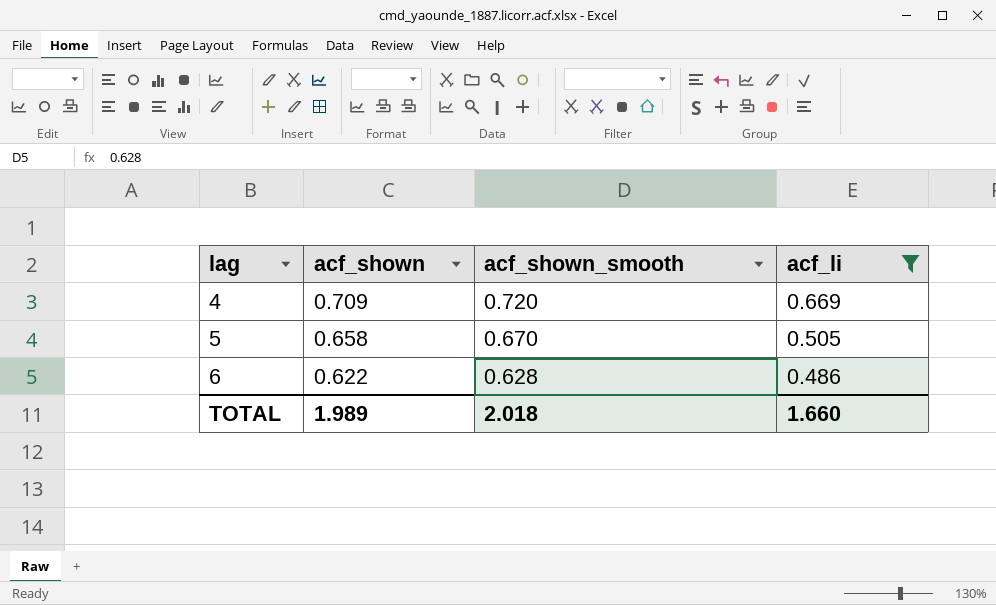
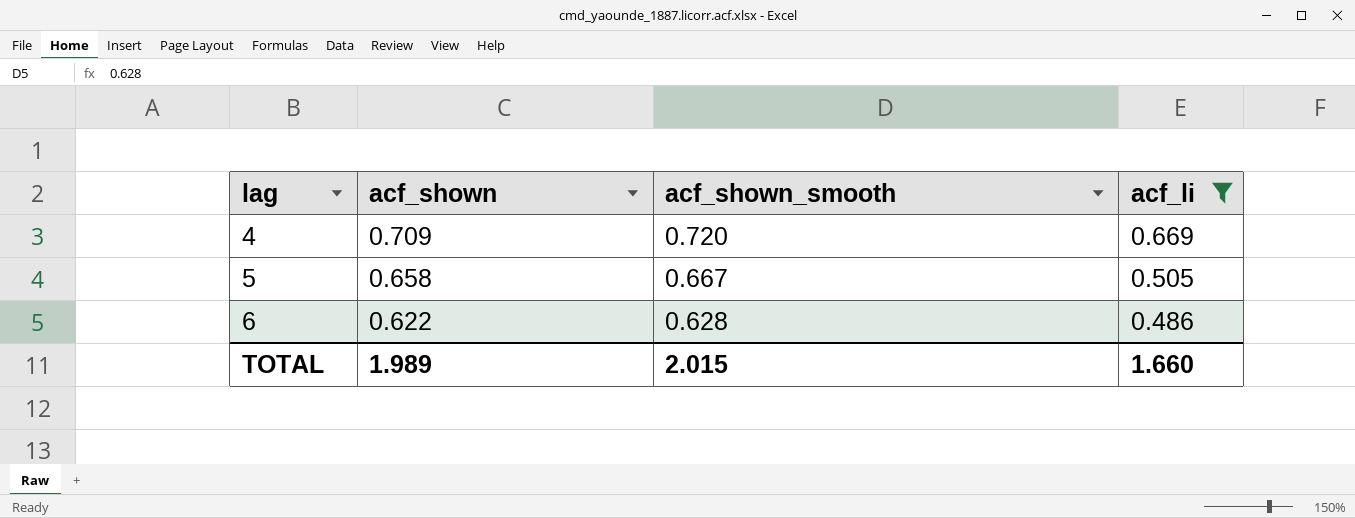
5 | acf_shown_smooth: 0.670 -> 0.667
TOTAL | acf_shown_smooth: 2.018 -> 2.015

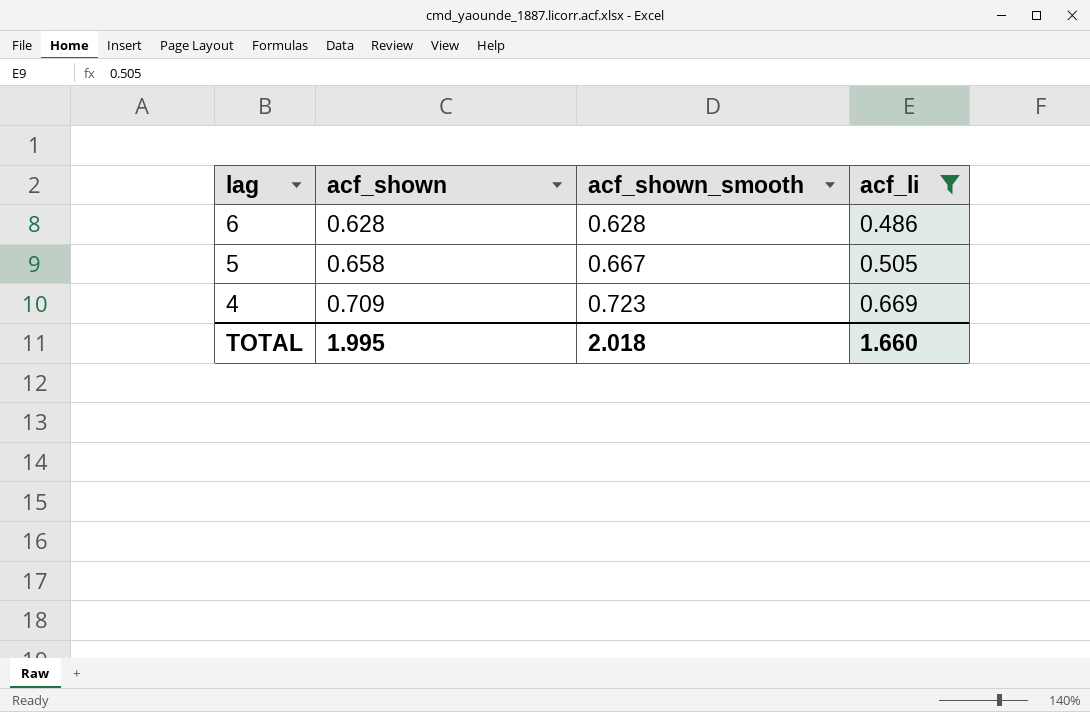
row order: lag ascending -> lag descending
6 | acf_shown: 0.622 -> 0.628
4 | acf_shown_smooth: 0.720 -> 0.723
TOTAL | acf_shown: 1.989 -> 1.995
TOTAL | acf_shown_smooth: 2.015 -> 2.018

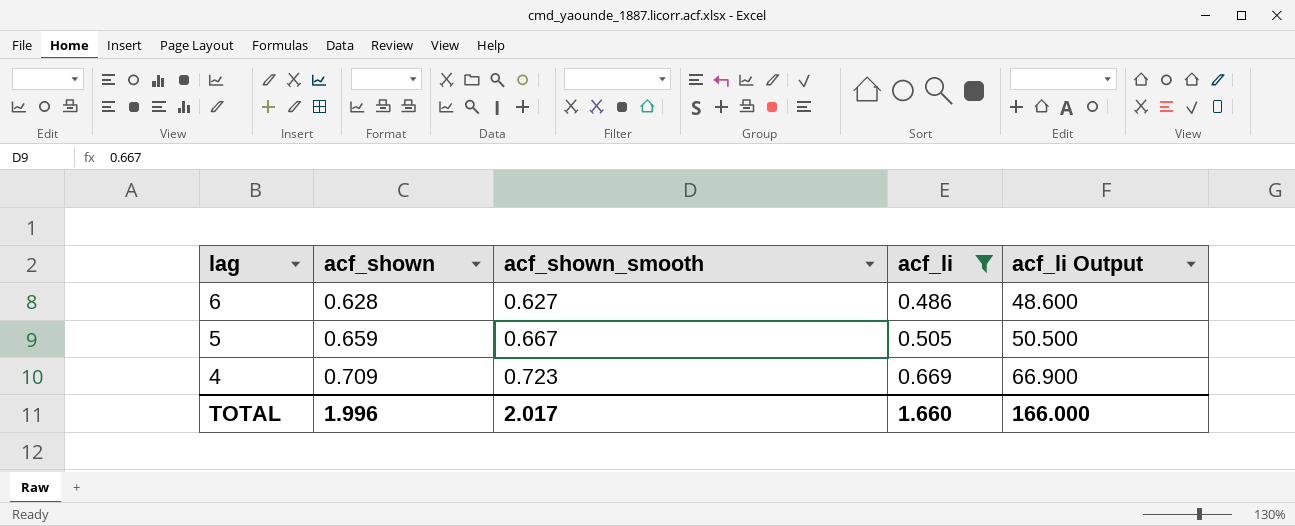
column acf_li Output | formula: none -> [acf_li] * 100
6 | acf_shown_smooth: 0.628 -> 0.627
5 | acf_shown: 0.658 -> 0.659
TOTAL | acf_shown: 1.995 -> 1.996
TOTAL | acf_shown_smooth: 2.018 -> 2.017

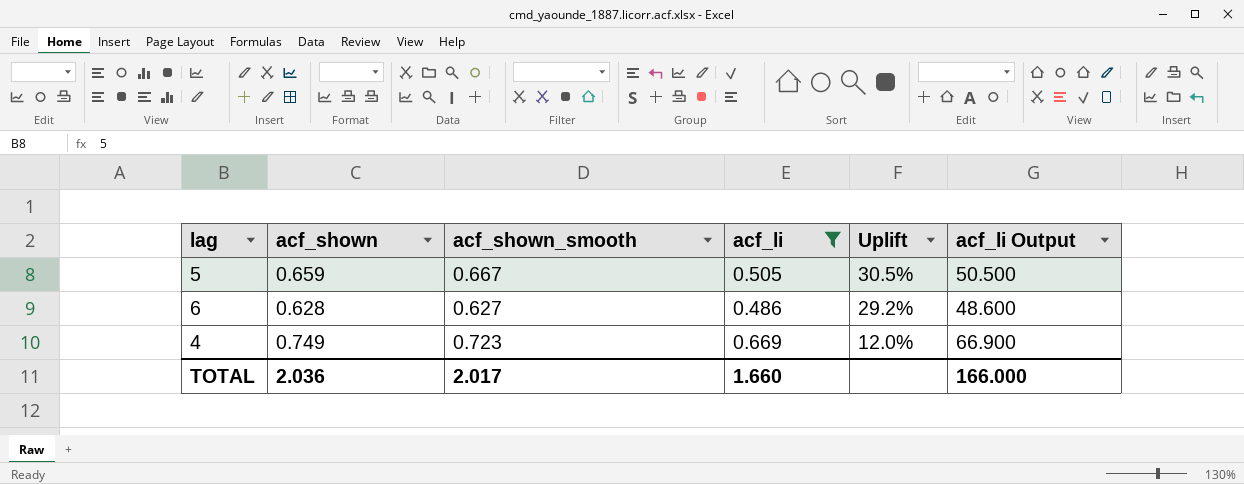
row order: lag descending -> Uplift descending
column Uplift | formula: none -> ([acf_shown] - [acf_li]) / [acf_li]
4 | acf_shown: 0.709 -> 0.749
TOTAL | acf_shown: 1.996 -> 2.036

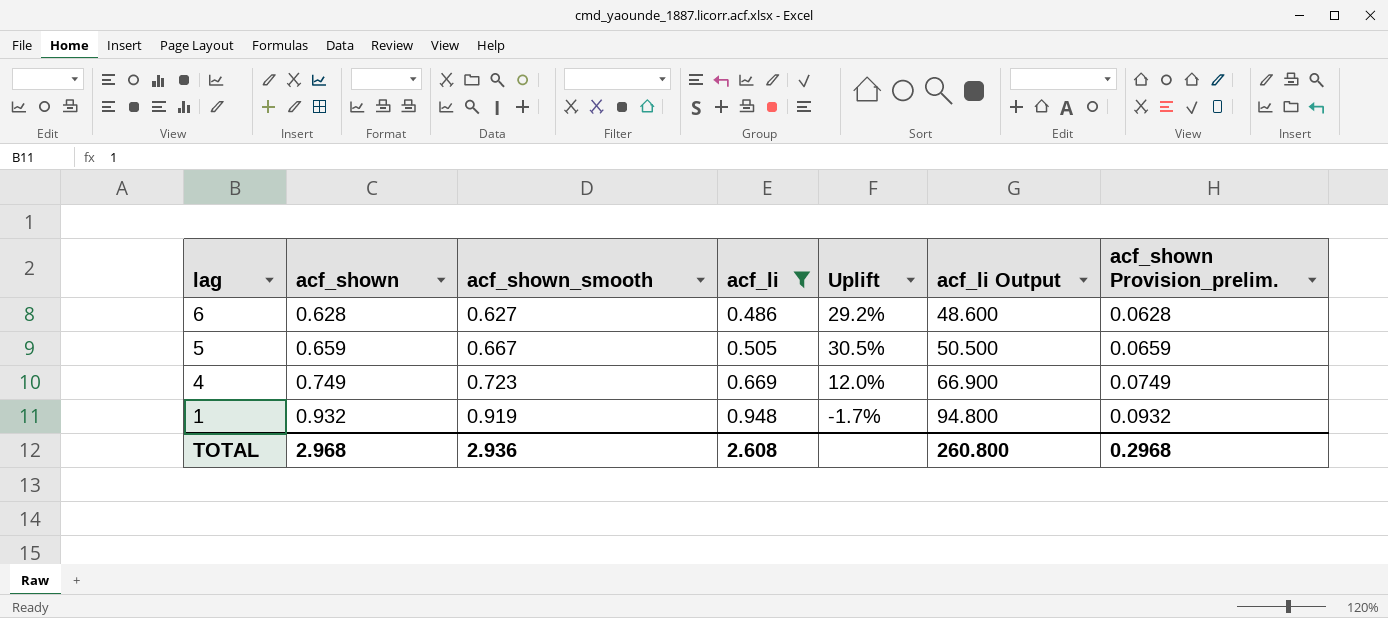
row order: Uplift descending -> lag descending
column acf_shown Provision_prelim. | formula: none -> [acf_shown] * 0.1
row 1: none -> 0.932 | 0.919 | 0.948 | -1.7% | 94.800 | 0.0932
TOTAL | acf_shown: 2.036 -> 2.968
TOTAL | acf_shown_smooth: 2.017 -> 2.936
TOTAL | acf_li: 1.660 -> 2.608
TOTAL | acf_li Output: 166.000 -> 260.800

